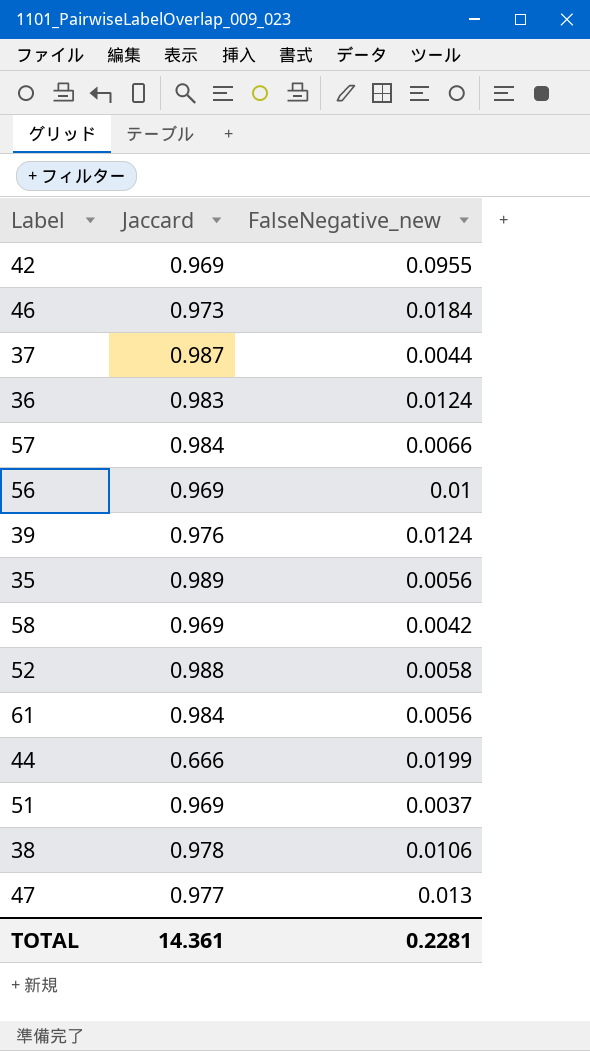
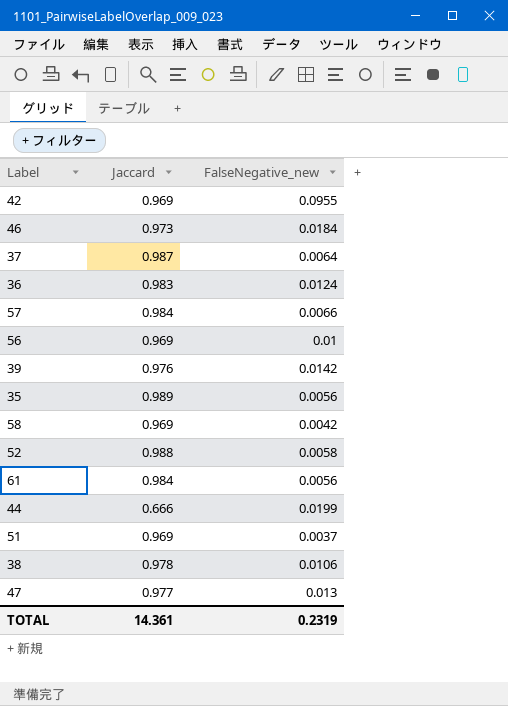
37 | FalseNegative_new: 0.0044 -> 0.0064
39 | FalseNegative_new: 0.0124 -> 0.0142
TOTAL | FalseNegative_new: 0.2281 -> 0.2319

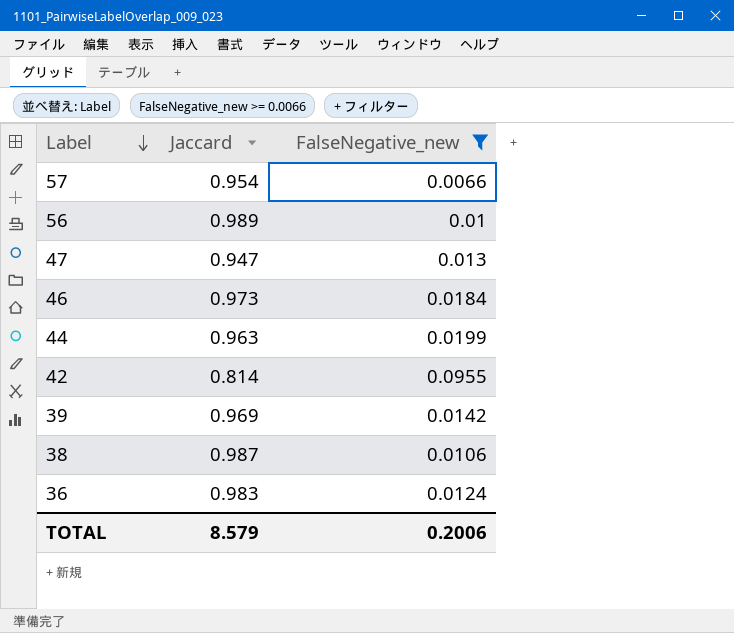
filter: none -> FalseNegative_new >= 0.0066
row order: none -> Label descending
57 | Jaccard: 0.984 -> 0.954
56 | Jaccard: 0.969 -> 0.989
47 | Jaccard: 0.977 -> 0.947
44 | Jaccard: 0.666 -> 0.963
42 | Jaccard: 0.969 -> 0.814
39 | Jaccard: 0.976 -> 0.969
38 | Jaccard: 0.978 -> 0.987
TOTAL | Jaccard: 14.361 -> 8.579
TOTAL | FalseNegative_new: 0.2319 -> 0.2006

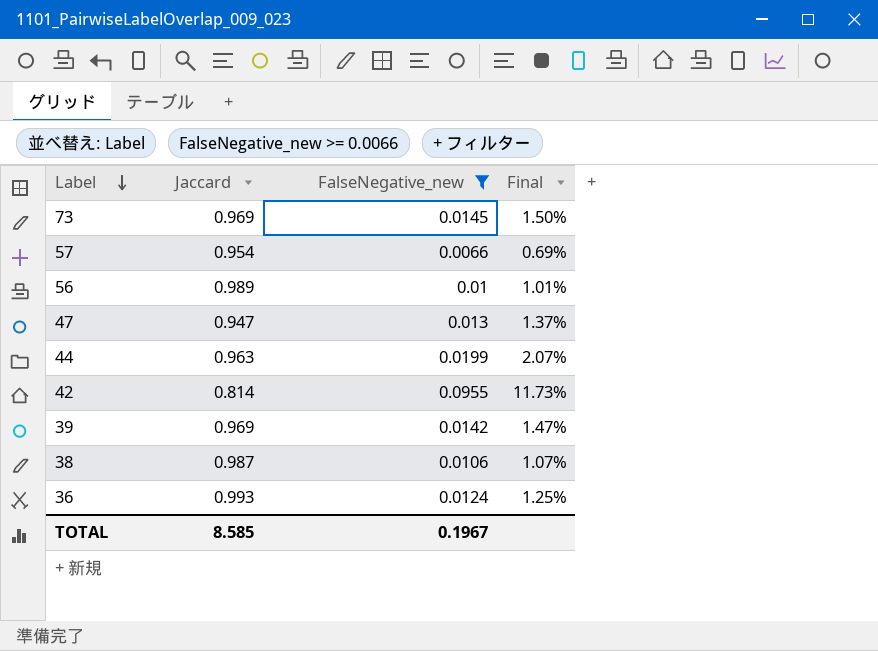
column Final | formula: none -> [FalseNegative_new] / [Jaccard]
row 46: 0.973 | 0.0184 -> none
row 73: none -> 0.969 | 0.0145 | 1.50%
36 | Jaccard: 0.983 -> 0.993
TOTAL | Jaccard: 8.579 -> 8.585
TOTAL | FalseNegative_new: 0.2006 -> 0.1967

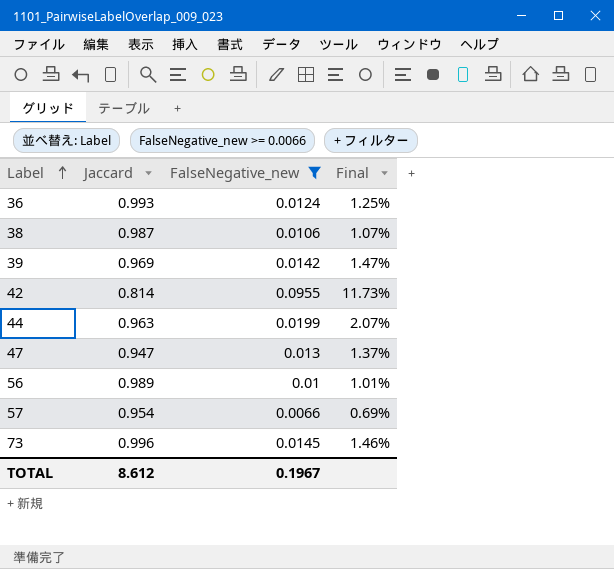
row order: Label descending -> Label ascending
73 | Jaccard: 0.969 -> 0.996
73 | Final: 1.50% -> 1.46%
TOTAL | Jaccard: 8.585 -> 8.612

